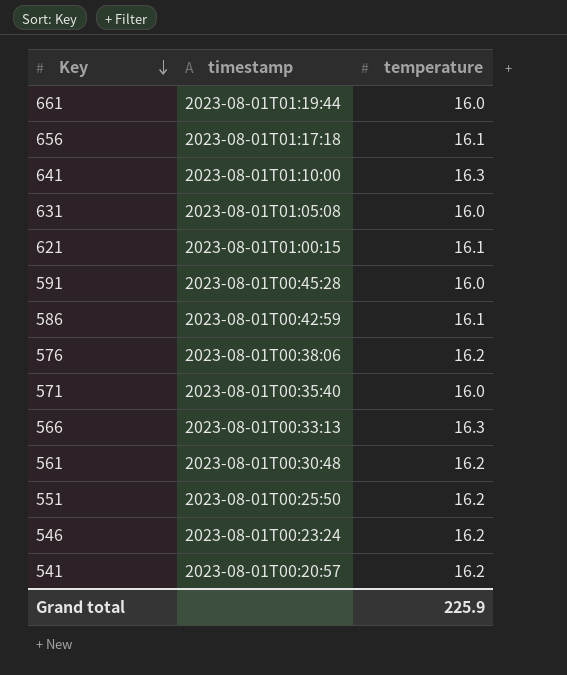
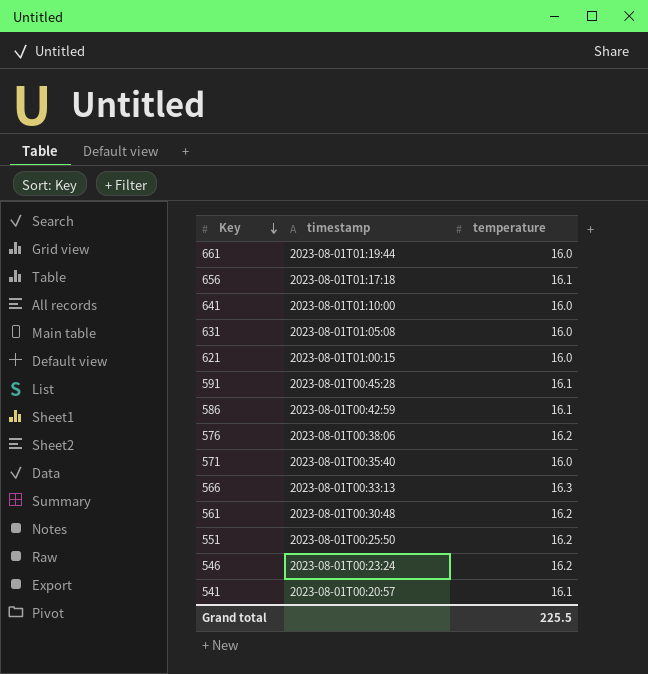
641 | temperature: 16.3 -> 16.0
621 | temperature: 16.1 -> 16.0
591 | temperature: 16.0 -> 16.1
541 | temperature: 16.2 -> 16.1
Grand total | temperature: 225.9 -> 225.5

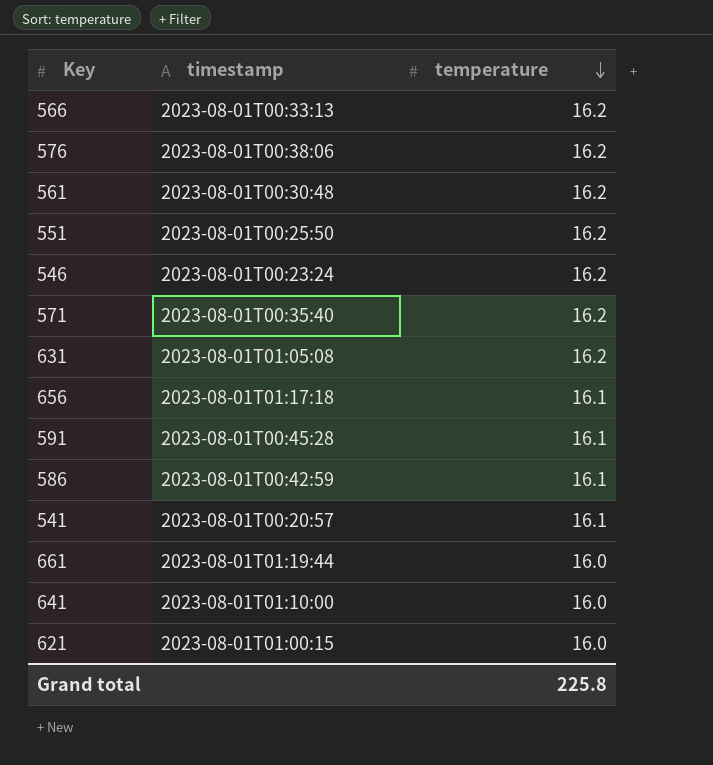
row order: Key descending -> temperature descending
566 | temperature: 16.3 -> 16.2
571 | temperature: 16.0 -> 16.2
631 | temperature: 16.0 -> 16.2
Grand total | temperature: 225.5 -> 225.8

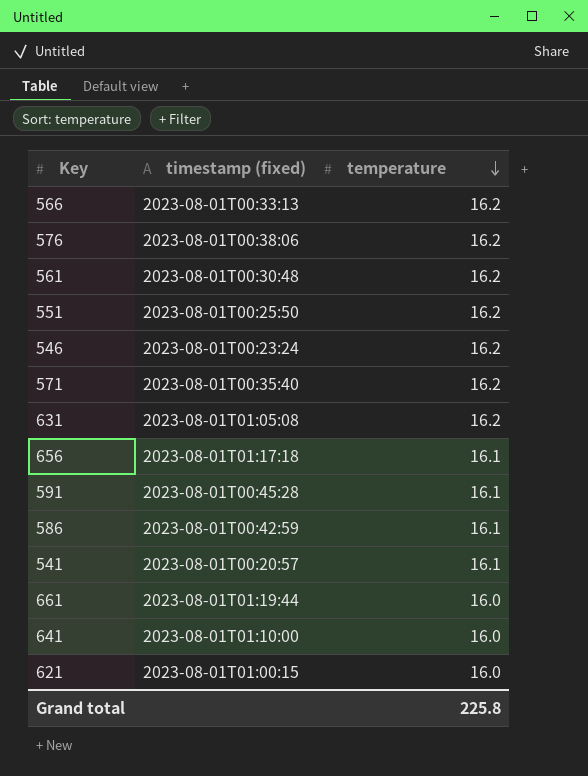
column name: timestamp -> timestamp (fixed)

